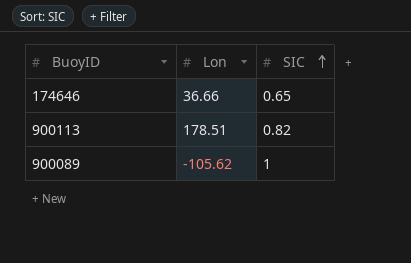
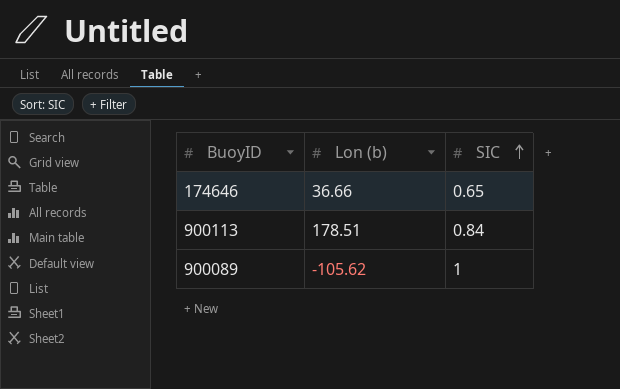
column name: Lon -> Lon (b)
900113 | SIC: 0.82 -> 0.84

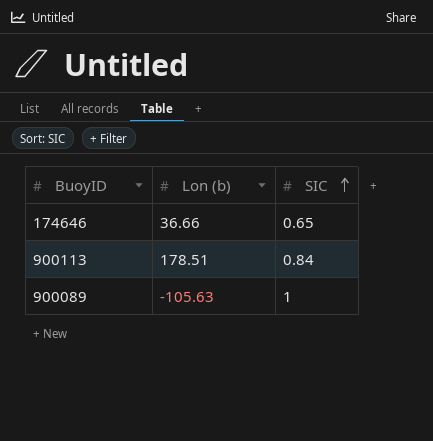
900089 | Lon (b): -105.62 -> -105.63

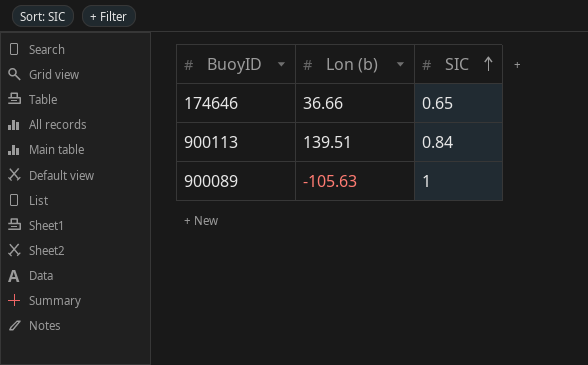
900113 | Lon (b): 178.51 -> 139.51

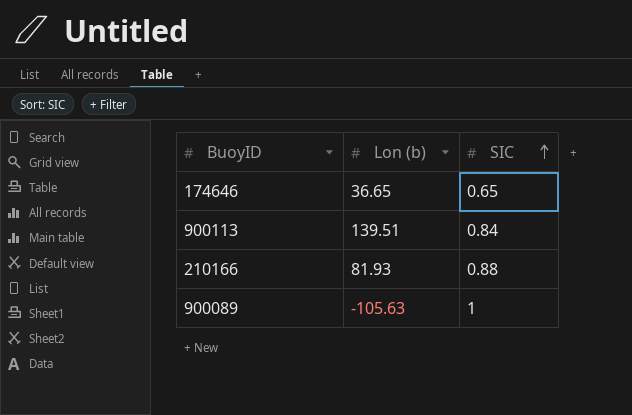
174646 | Lon (b): 36.66 -> 36.65
row 210166: none -> 81.93 | 0.88

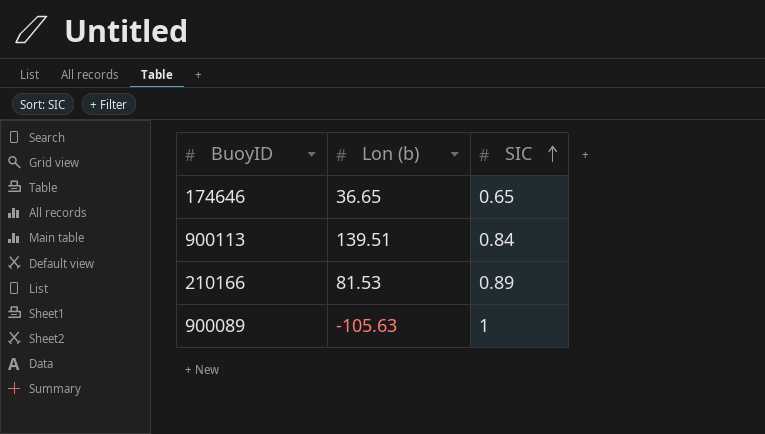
210166 | Lon (b): 81.93 -> 81.53
210166 | SIC: 0.88 -> 0.89

